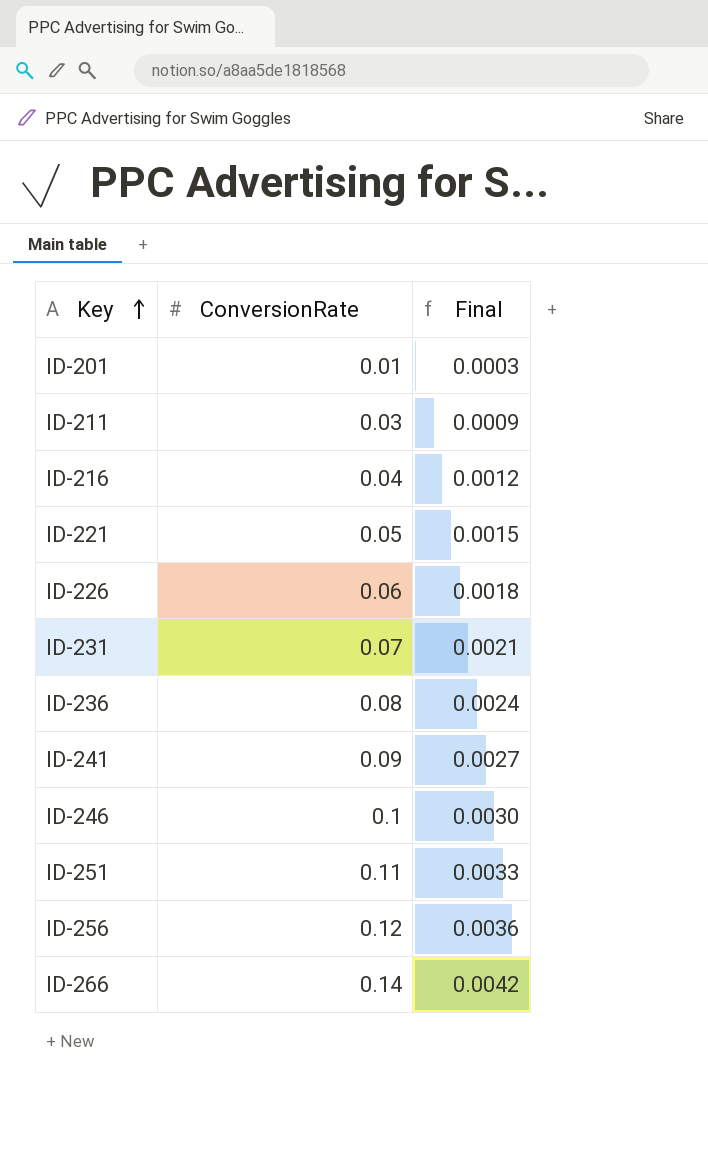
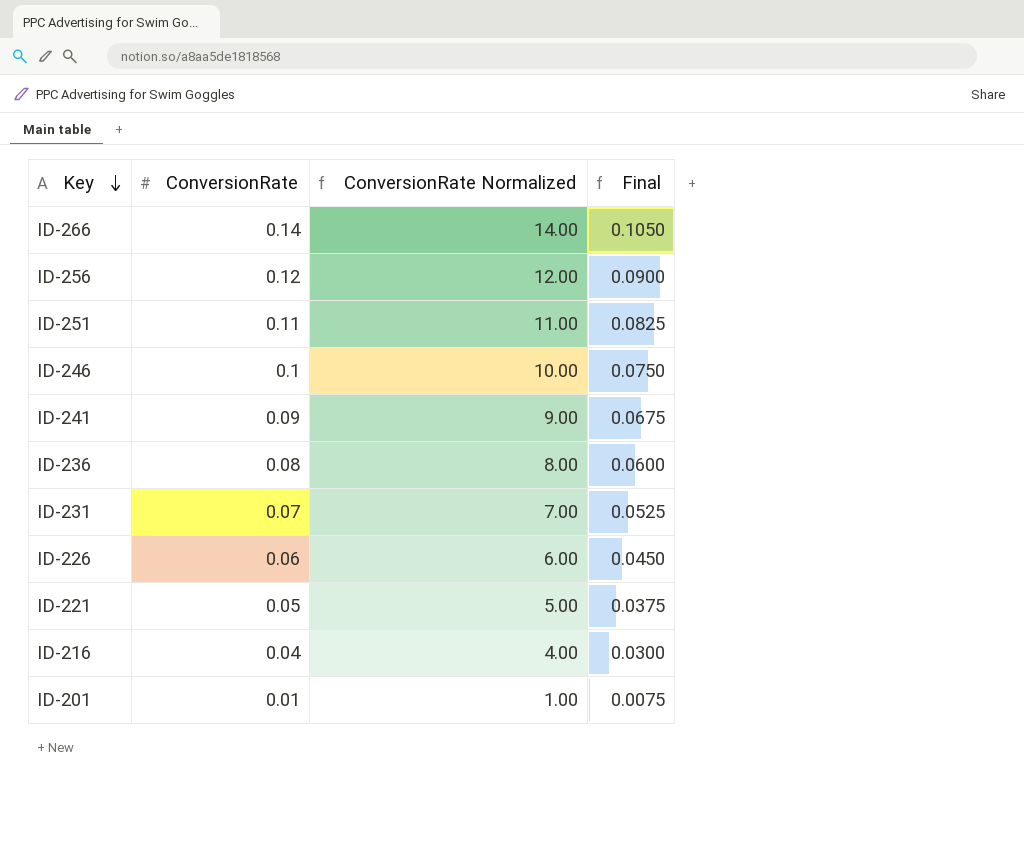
row order: Key ascending -> Key descending
column ConversionRate Normalized | formula: none -> [ConversionRate] * 100
column Final | formula: [ConversionRate] * 0.03 -> [ConversionRate] * 0.75
row ID-211: 0.03 | 0.0009 -> none

